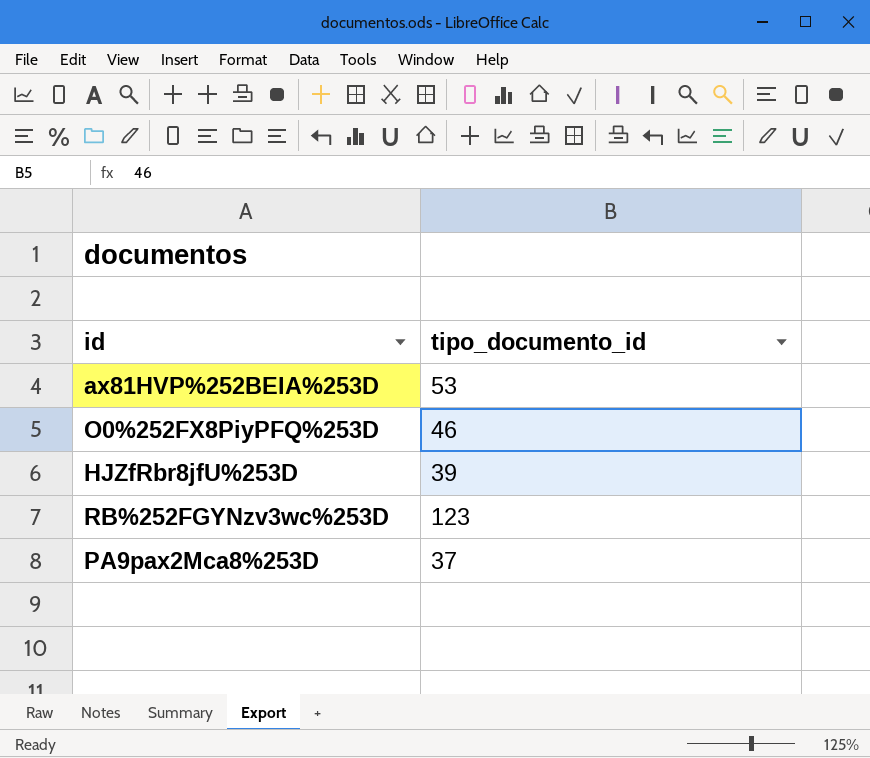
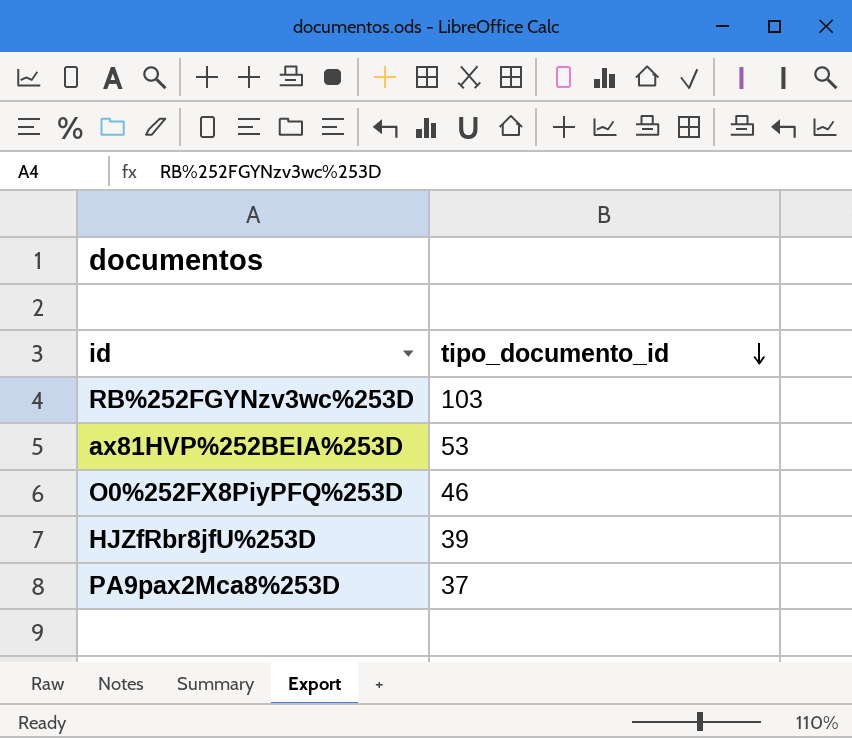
row order: none -> tipo_documento_id descending
RB%252FGYNzv3wc%253D | tipo_documento_id: 123 -> 103

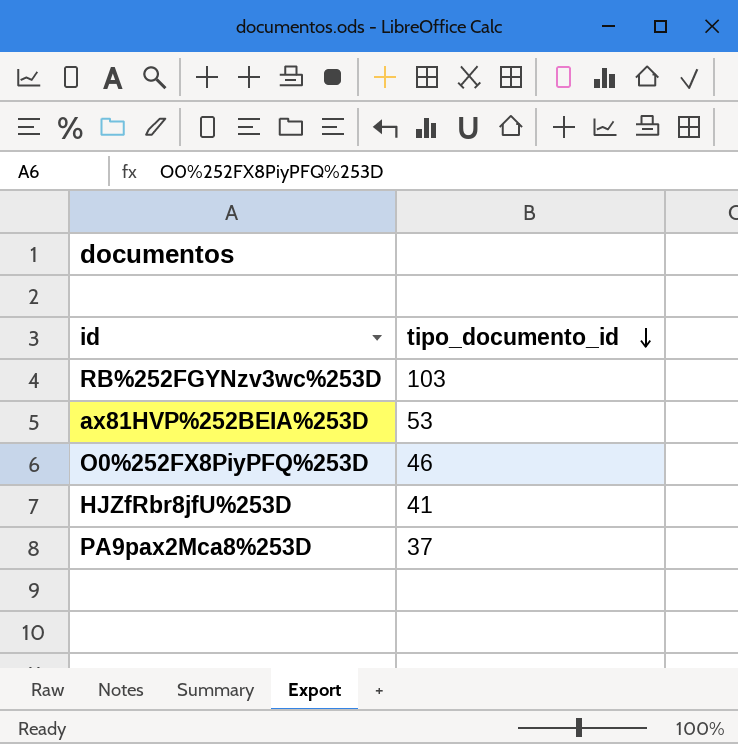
HJZfRbr8jfU%253D | tipo_documento_id: 39 -> 41

